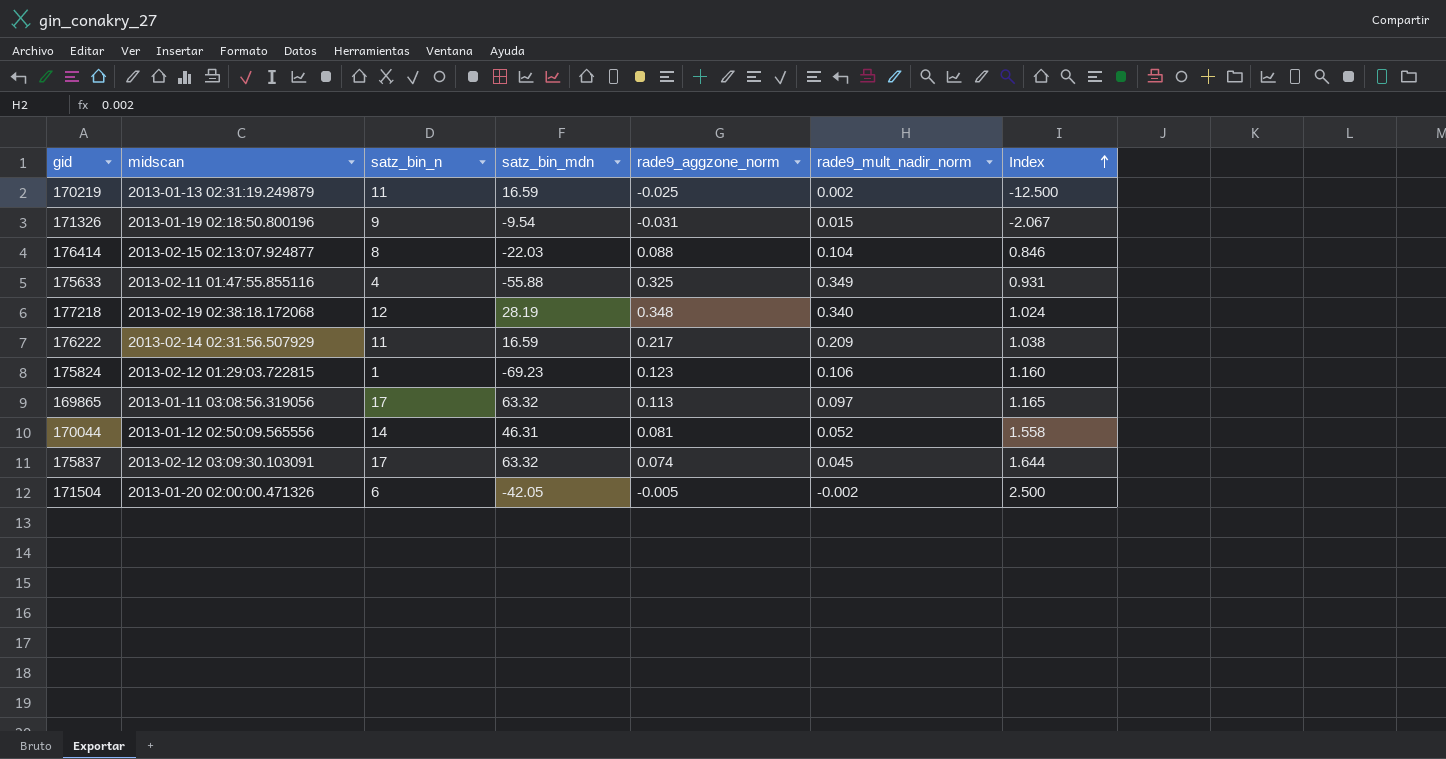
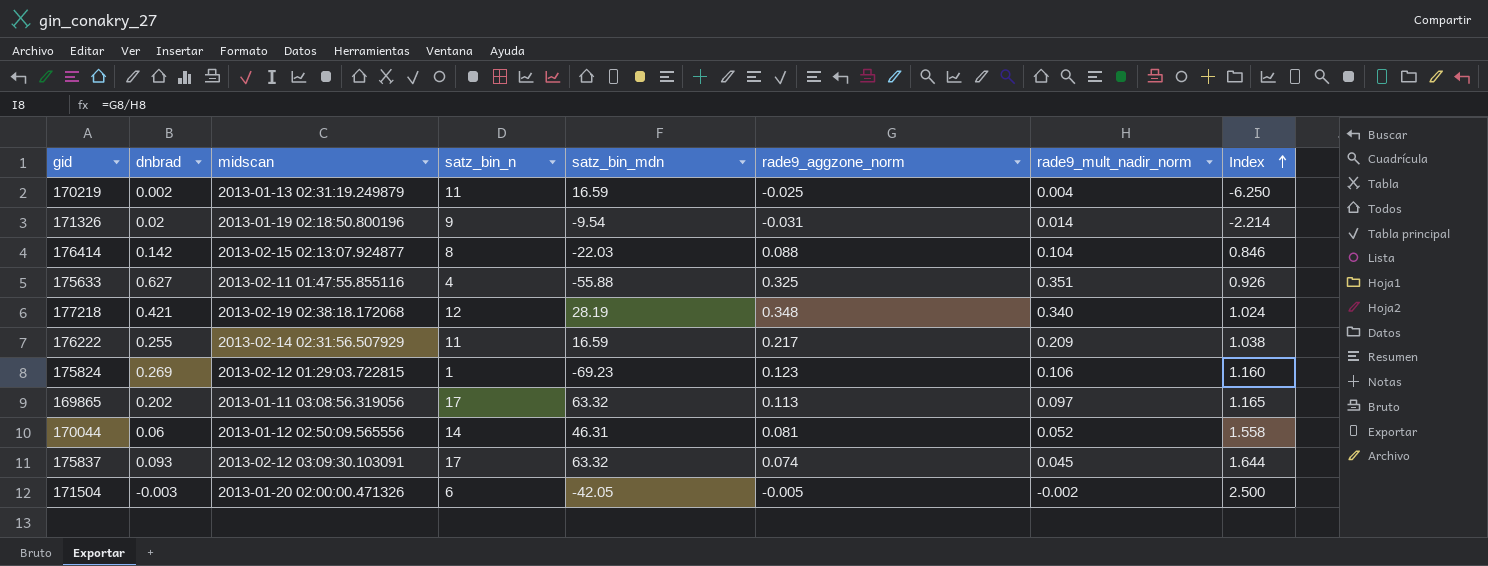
column dnbrad | position: none -> 2
170219 | rade9_mult_nadir_norm: 0.002 -> 0.004
170219 | Index: -12.500 -> -6.250
171326 | rade9_mult_nadir_norm: 0.015 -> 0.014
171326 | Index: -2.067 -> -2.214
175633 | rade9_mult_nadir_norm: 0.349 -> 0.351
175633 | Index: 0.931 -> 0.926

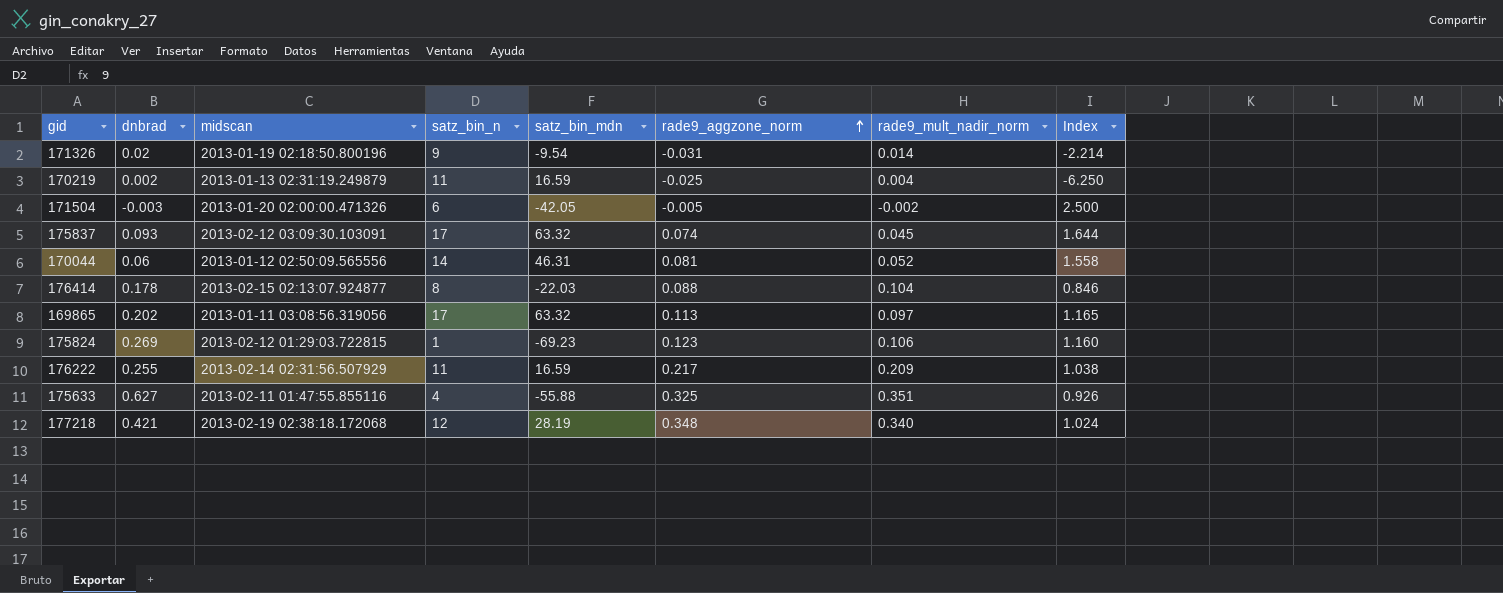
row order: Index ascending -> rade9_aggzone_norm ascending
176414 | dnbrad: 0.142 -> 0.178

